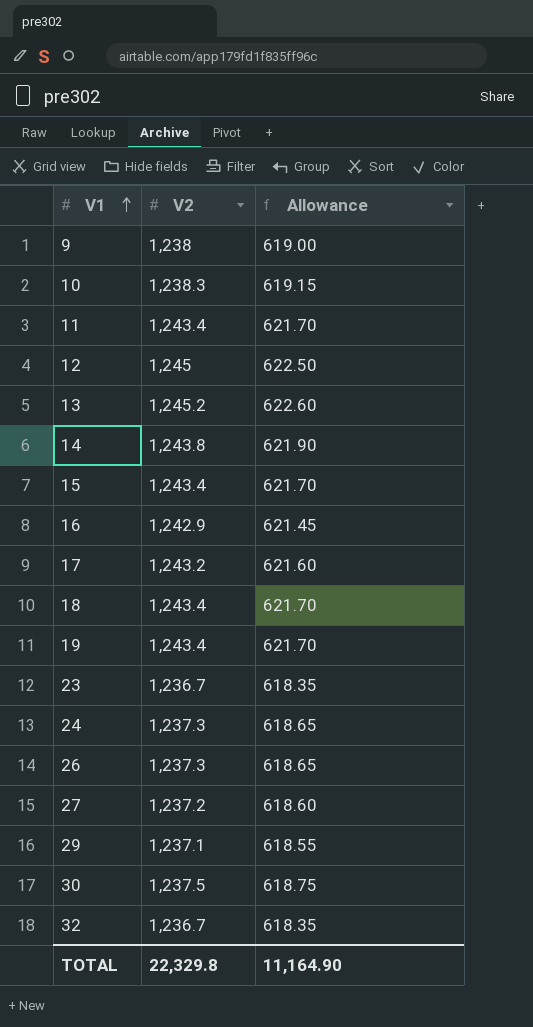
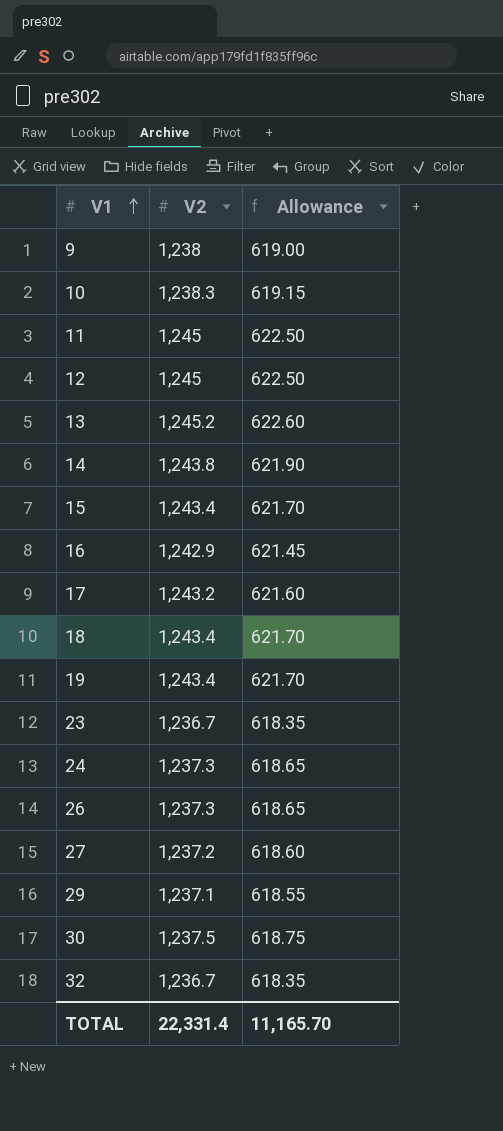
11 | V2: 1,243.4 -> 1,245
11 | Allowance: 621.70 -> 622.50
TOTAL | V2: 22,329.8 -> 22,331.4
TOTAL | Allowance: 11,164.90 -> 11,165.70

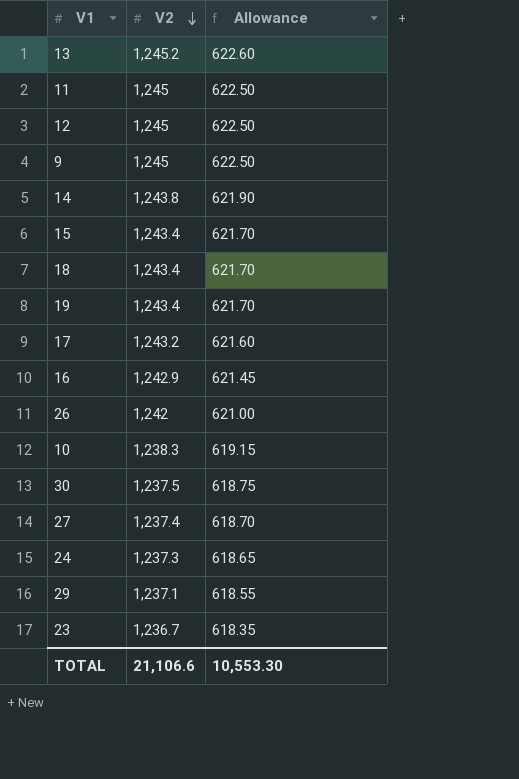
row order: V1 ascending -> V2 descending
row 32: 1,236.7 | 618.35 -> none
9 | V2: 1,238 -> 1,245
9 | Allowance: 619.00 -> 622.50
26 | V2: 1,237.3 -> 1,242
26 | Allowance: 618.65 -> 621.00
27 | V2: 1,237.2 -> 1,237.4
27 | Allowance: 618.60 -> 618.70
TOTAL | V2: 22,331.4 -> 21,106.6
TOTAL | Allowance: 11,165.70 -> 10,553.30

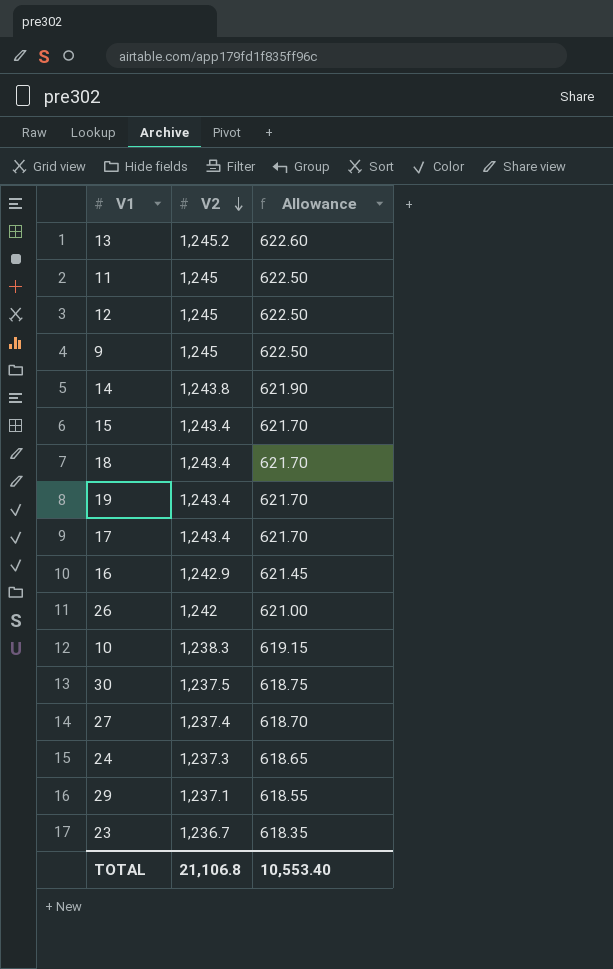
17 | V2: 1,243.2 -> 1,243.4
17 | Allowance: 621.60 -> 621.70
TOTAL | V2: 21,106.6 -> 21,106.8
TOTAL | Allowance: 10,553.30 -> 10,553.40

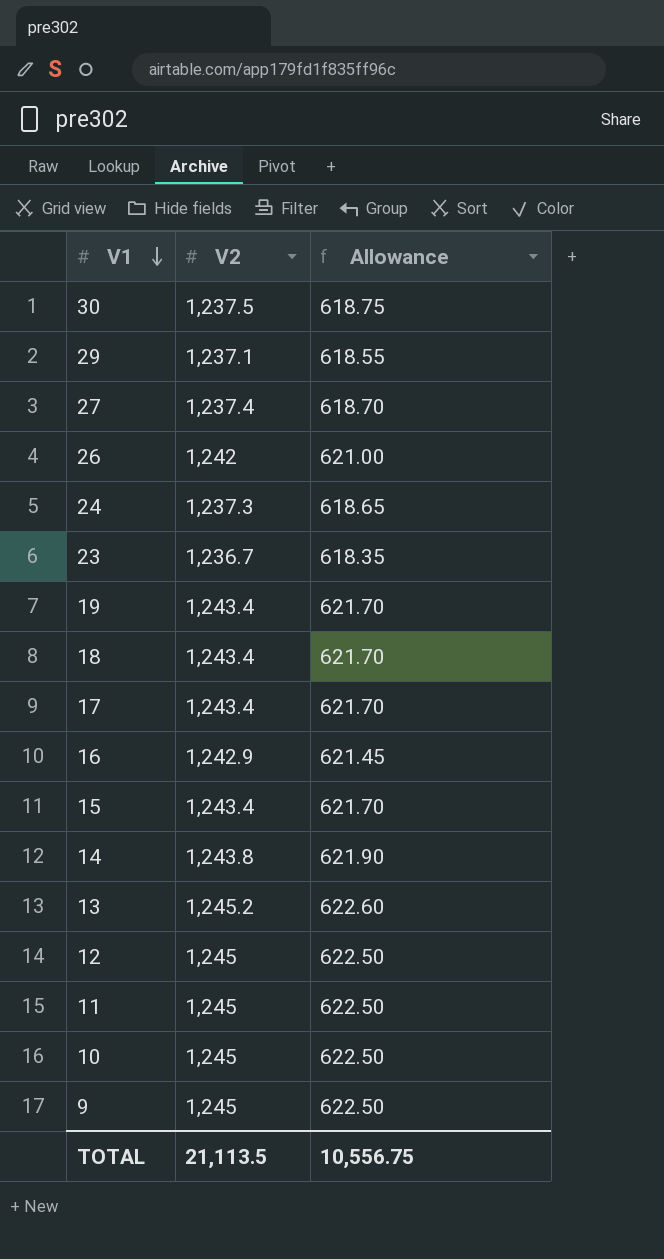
row order: V2 descending -> V1 descending
10 | V2: 1,238.3 -> 1,245
10 | Allowance: 619.15 -> 622.50
TOTAL | V2: 21,106.8 -> 21,113.5
TOTAL | Allowance: 10,553.40 -> 10,556.75

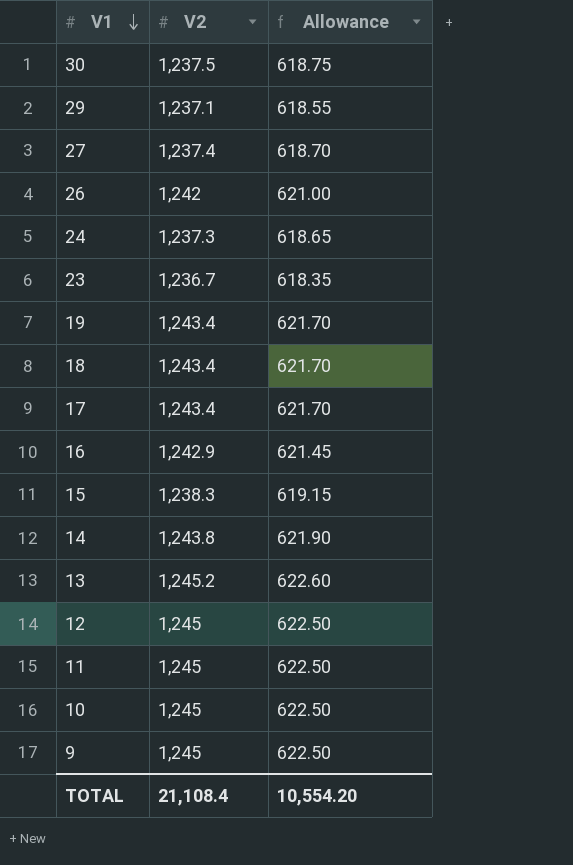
15 | V2: 1,243.4 -> 1,238.3
15 | Allowance: 621.70 -> 619.15
TOTAL | V2: 21,113.5 -> 21,108.4
TOTAL | Allowance: 10,556.75 -> 10,554.20

